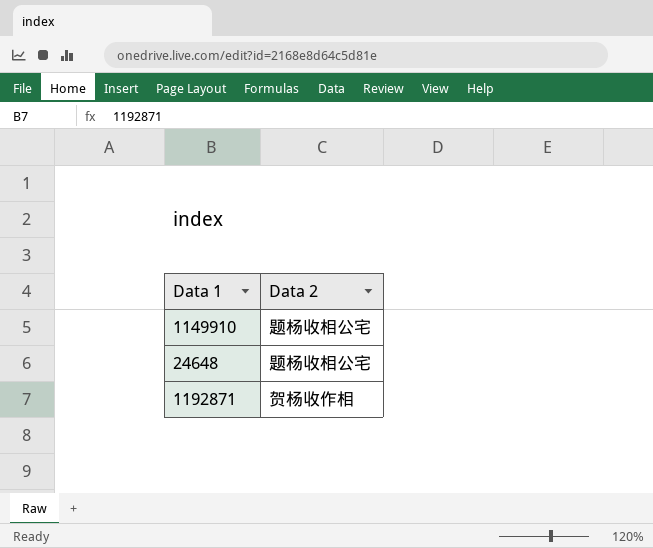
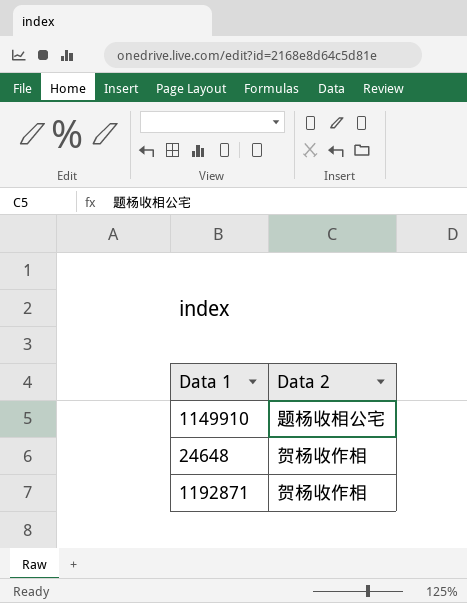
24648 | Data 2: 题杨收相公宅 -> 贺杨收作相

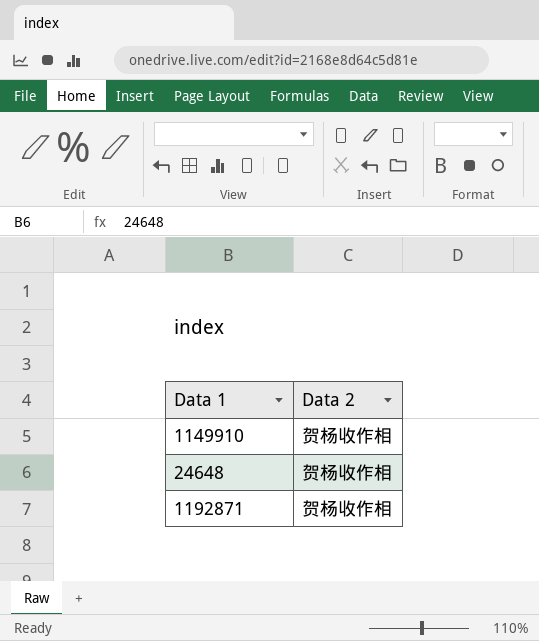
1149910 | Data 2: 题杨收相公宅 -> 贺杨收作相

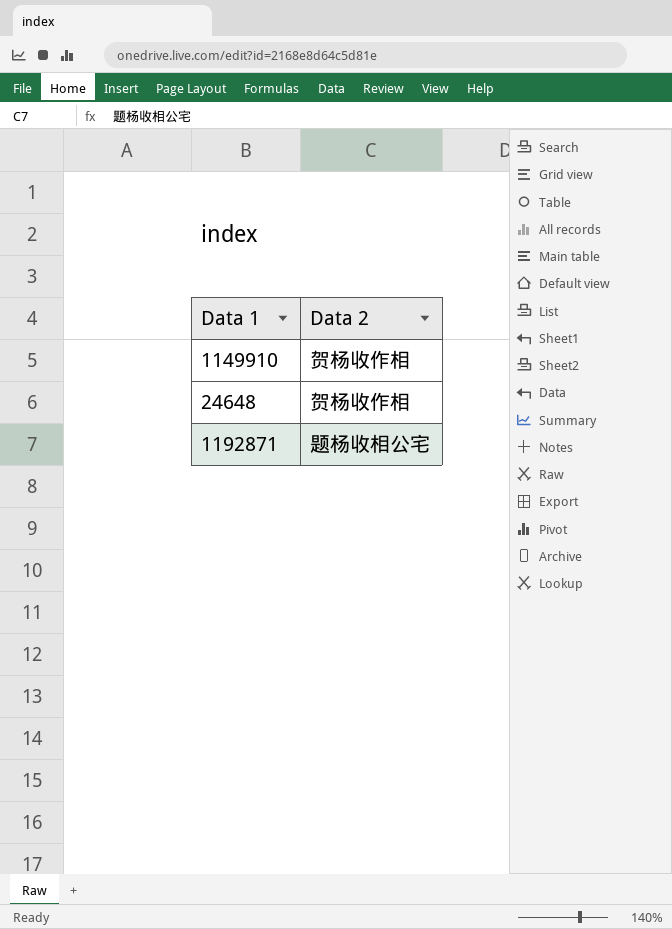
1192871 | Data 2: 贺杨收作相 -> 题杨收相公宅

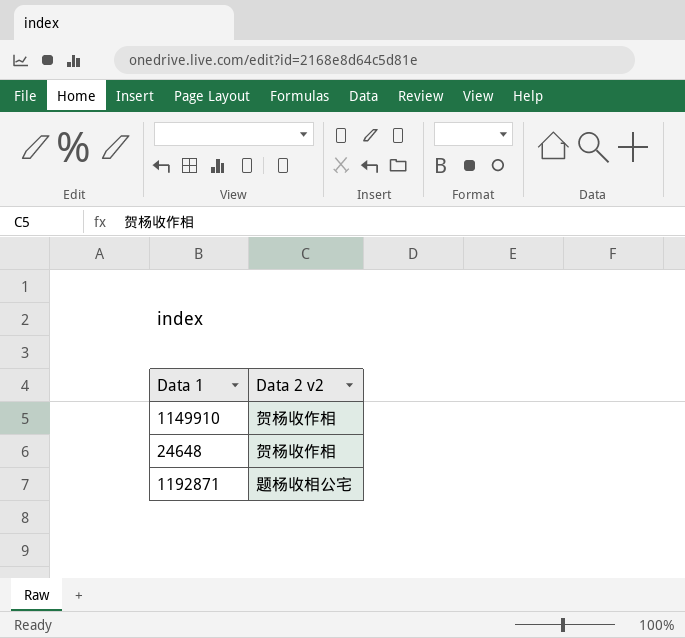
column name: Data 2 -> Data 2 v2

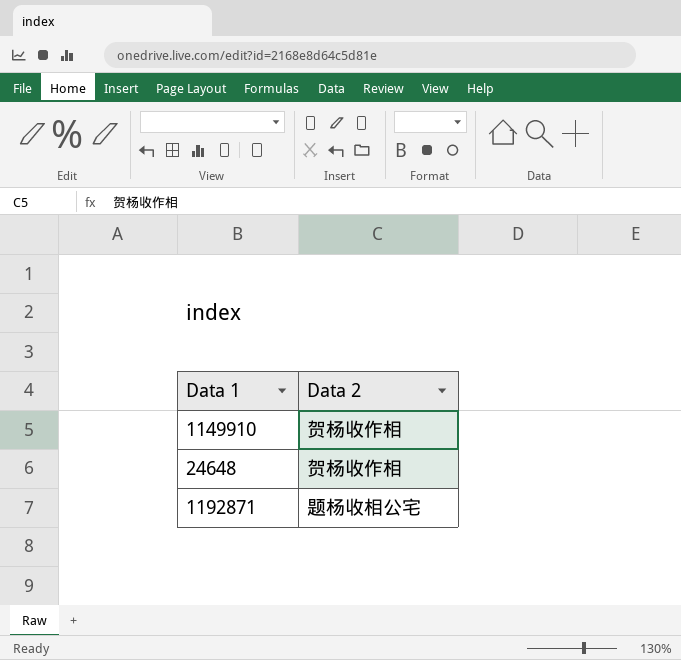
column name: Data 2 v2 -> Data 2

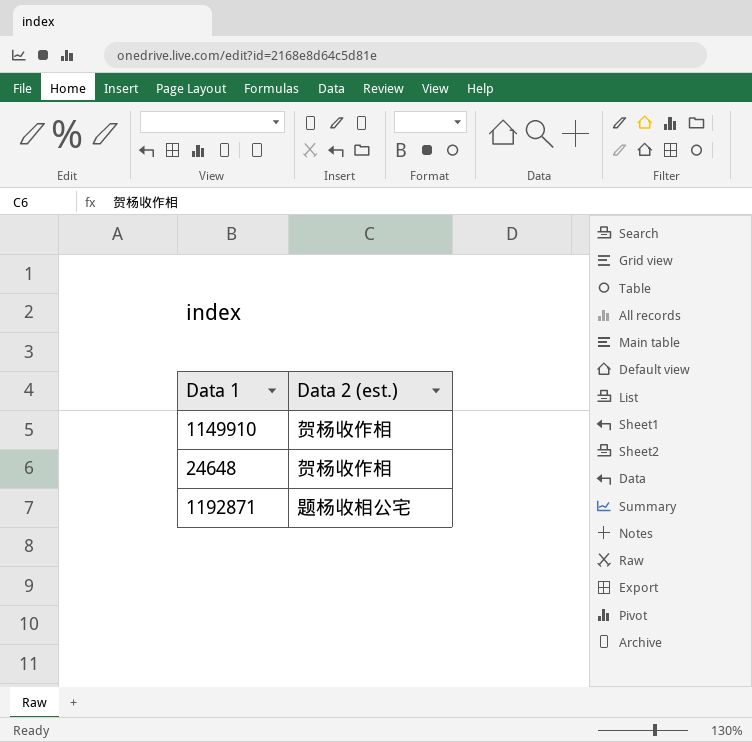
column name: Data 2 -> Data 2 (est.)

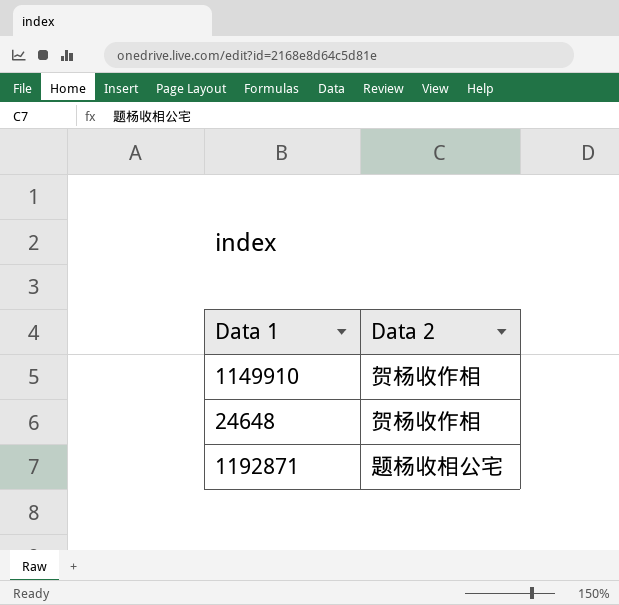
column name: Data 2 (est.) -> Data 2

